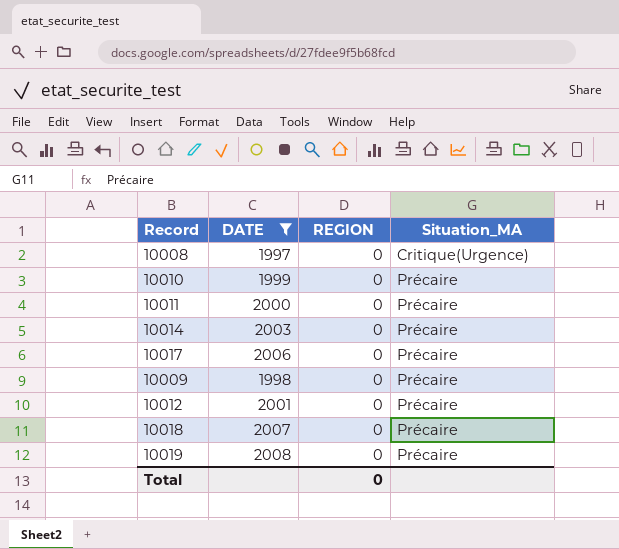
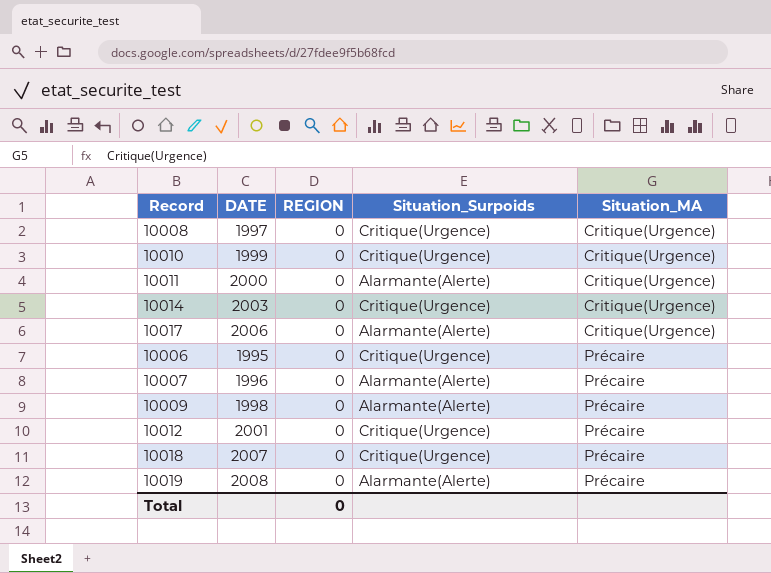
filter: DATE >= 1997 -> none
column Situation_Surpoids | position: none -> 4
10010 | Situation_MA: Précaire -> Critique(Urgence)
10011 | Situation_MA: Précaire -> Critique(Urgence)
10014 | Situation_MA: Précaire -> Critique(Urgence)
10017 | Situation_MA: Précaire -> Critique(Urgence)

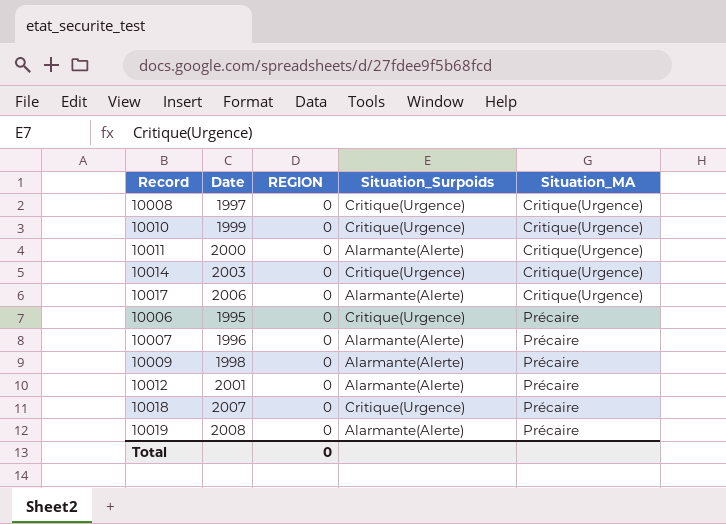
column name: DATE -> Date
10012 | Situation_Surpoids: Critique(Urgence) -> Alarmante(Alerte)

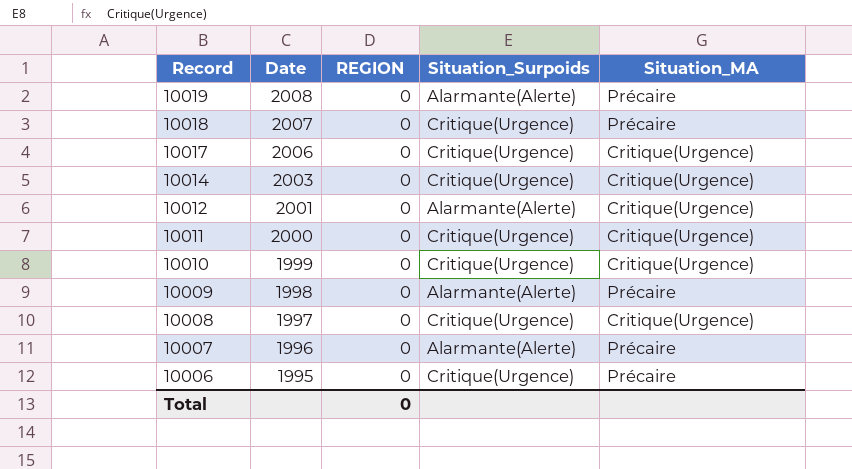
row order: Situation_MA ascending -> Record descending
10017 | Situation_Surpoids: Alarmante(Alerte) -> Critique(Urgence)
10012 | Situation_MA: Précaire -> Critique(Urgence)
10011 | Situation_Surpoids: Alarmante(Alerte) -> Critique(Urgence)

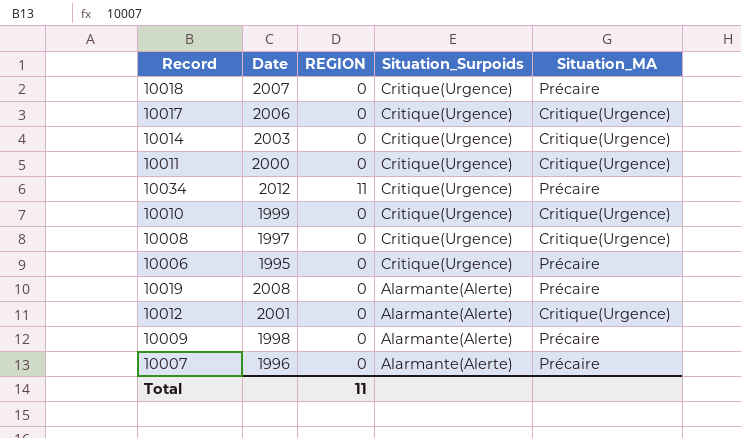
row order: Record descending -> Situation_Surpoids descending
row 10034: none -> 2012 | 11 | Critique(Urgence) | Précaire
Total | REGION: 0 -> 11

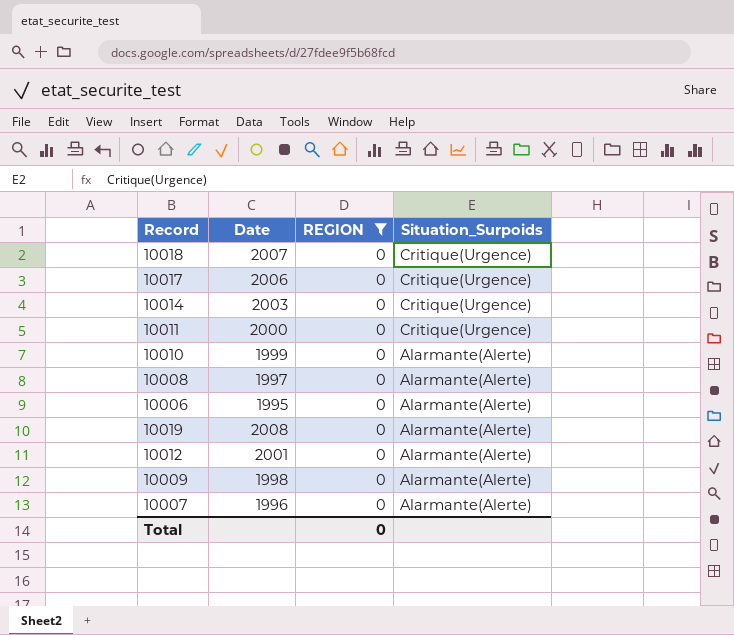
filter: none -> REGION = 0
column Situation_MA | position: 5 -> none
10010 | Situation_Surpoids: Critique(Urgence) -> Alarmante(Alerte)
10008 | Situation_Surpoids: Critique(Urgence) -> Alarmante(Alerte)
10006 | Situation_Surpoids: Critique(Urgence) -> Alarmante(Alerte)
Total | REGION: 11 -> 0

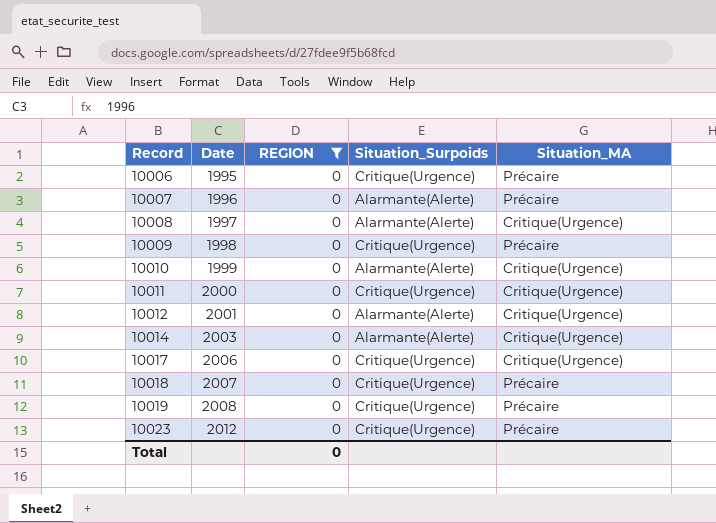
row order: Situation_Surpoids descending -> Record ascending
column Situation_MA | position: none -> 5
10006 | Situation_Surpoids: Alarmante(Alerte) -> Critique(Urgence)
10009 | Situation_Surpoids: Alarmante(Alerte) -> Critique(Urgence)
10014 | Situation_Surpoids: Critique(Urgence) -> Alarmante(Alerte)
10019 | Situation_Surpoids: Alarmante(Alerte) -> Critique(Urgence)
row 10023: none -> 2012 | 0 | Critique(Urgence) | Précaire

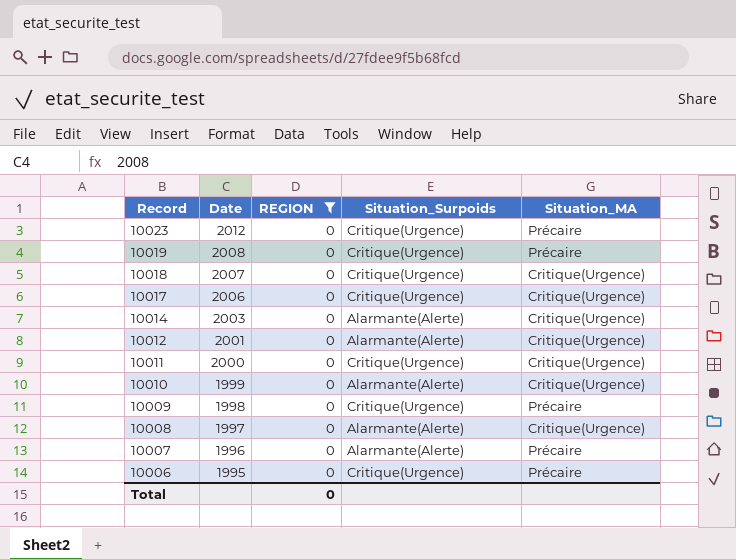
row order: Record ascending -> Record descending
10018 | Situation_MA: Précaire -> Critique(Urgence)

